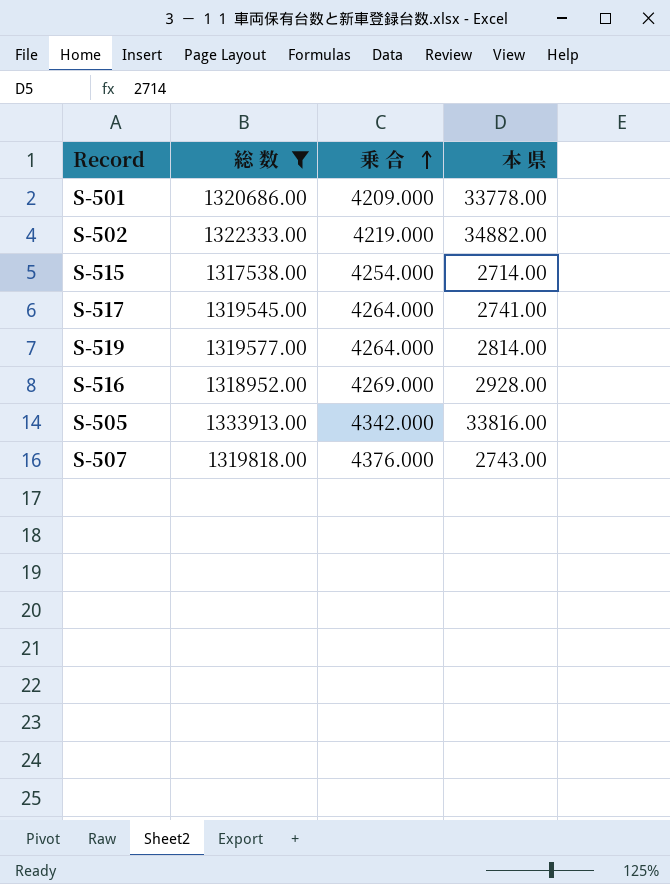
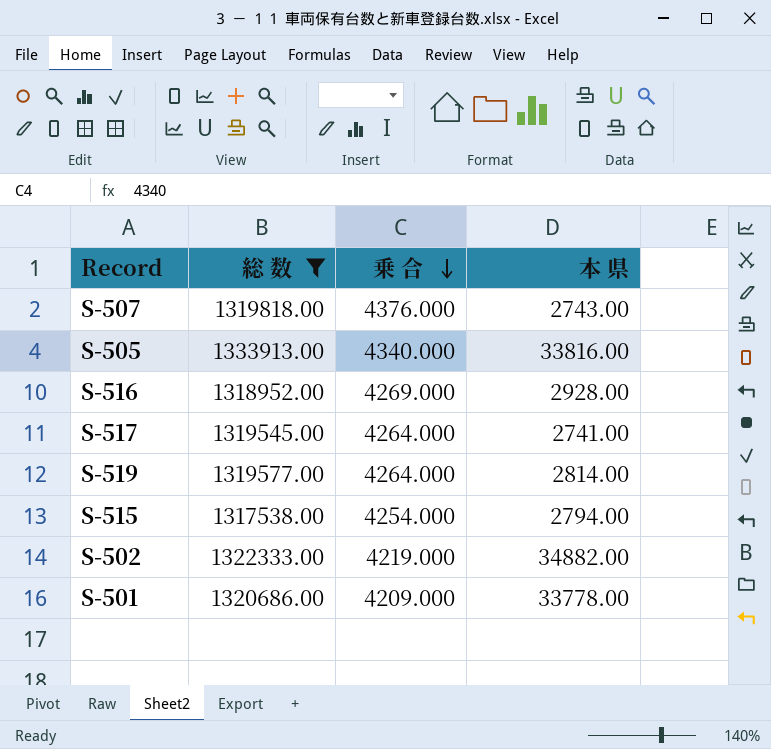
row order: 乗 合 ascending -> 乗 合 descending
S-505 | 乗 合: 4342.000 -> 4340.000
S-515 | 本 県: 2714.00 -> 2794.00

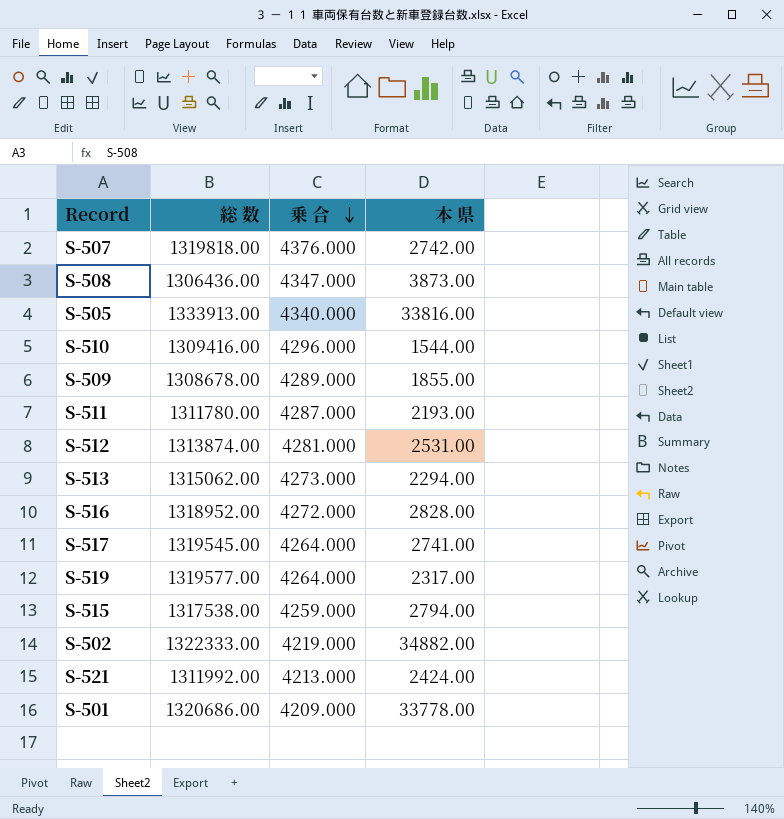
filter: 総 数 >= 1317538.00 -> none
S-507 | 本 県: 2743.00 -> 2742.00
S-516 | 乗 合: 4269.000 -> 4272.000
S-516 | 本 県: 2928.00 -> 2828.00
S-519 | 本 県: 2814.00 -> 2317.00
S-515 | 乗 合: 4254.000 -> 4259.000

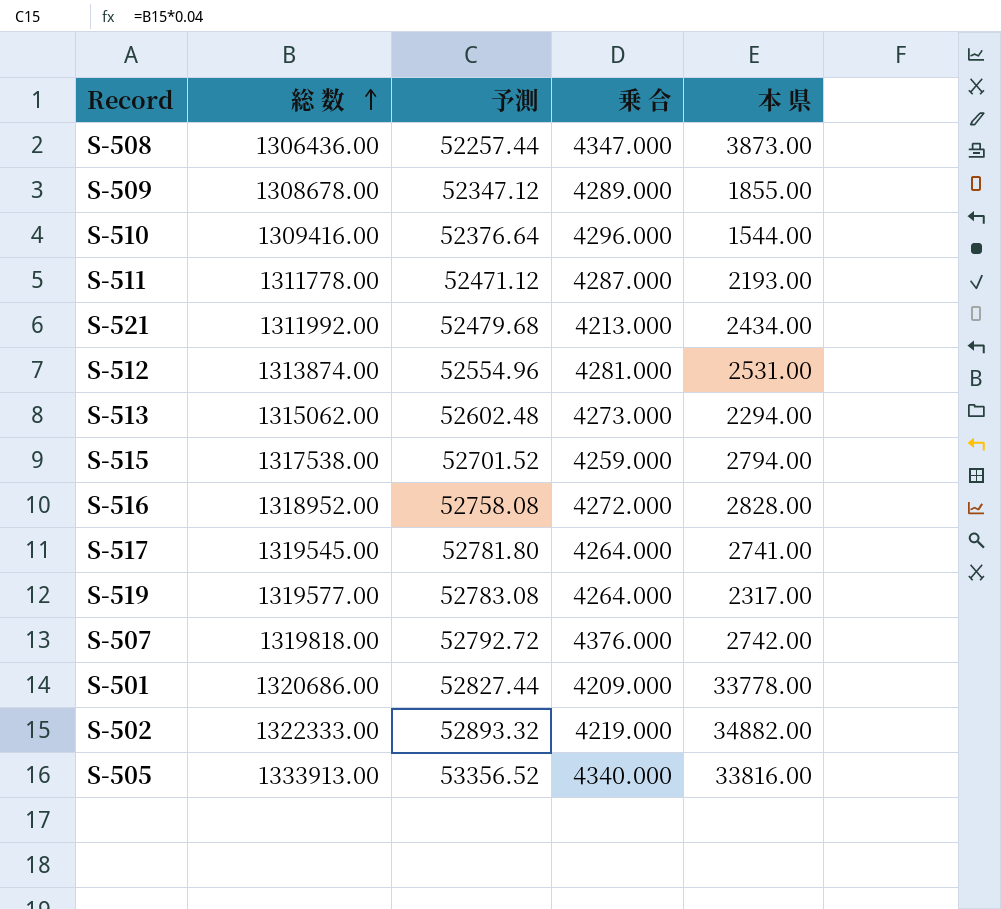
row order: 乗 合 descending -> 総 数 ascending
column 予測 | formula: none -> [総 数] * 0.04
S-511 | 総 数: 1311780.00 -> 1311778.00
S-521 | 本 県: 2424.00 -> 2434.00

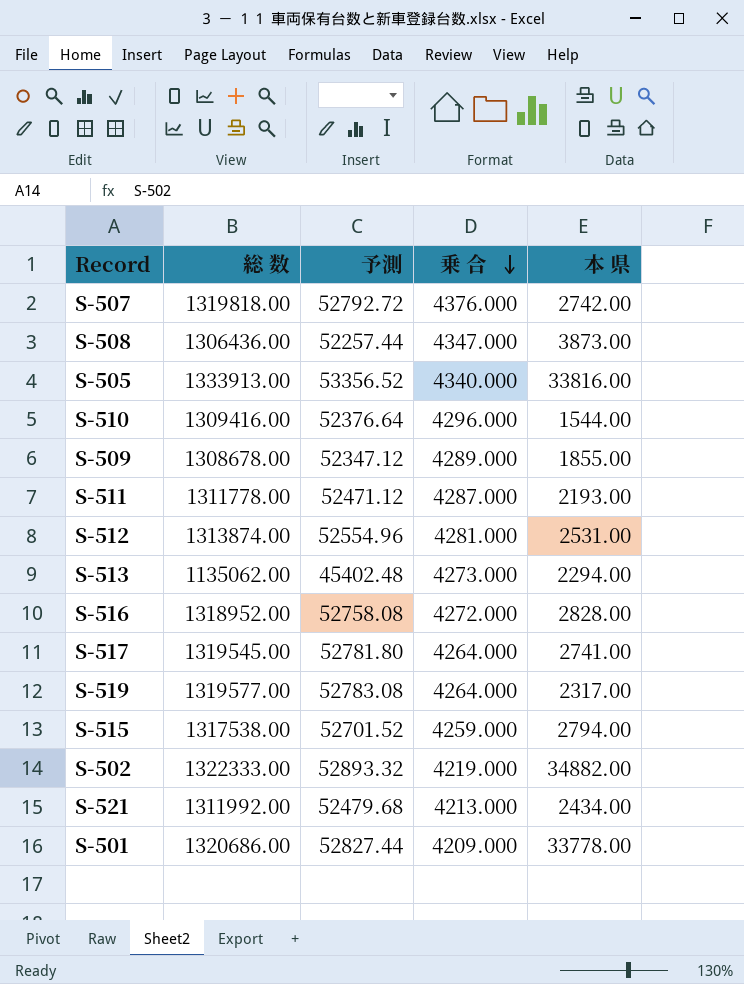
row order: 総 数 ascending -> 乗 合 descending
S-513 | 総 数: 1315062.00 -> 1135062.00
S-513 | 予測: 52602.48 -> 45402.48

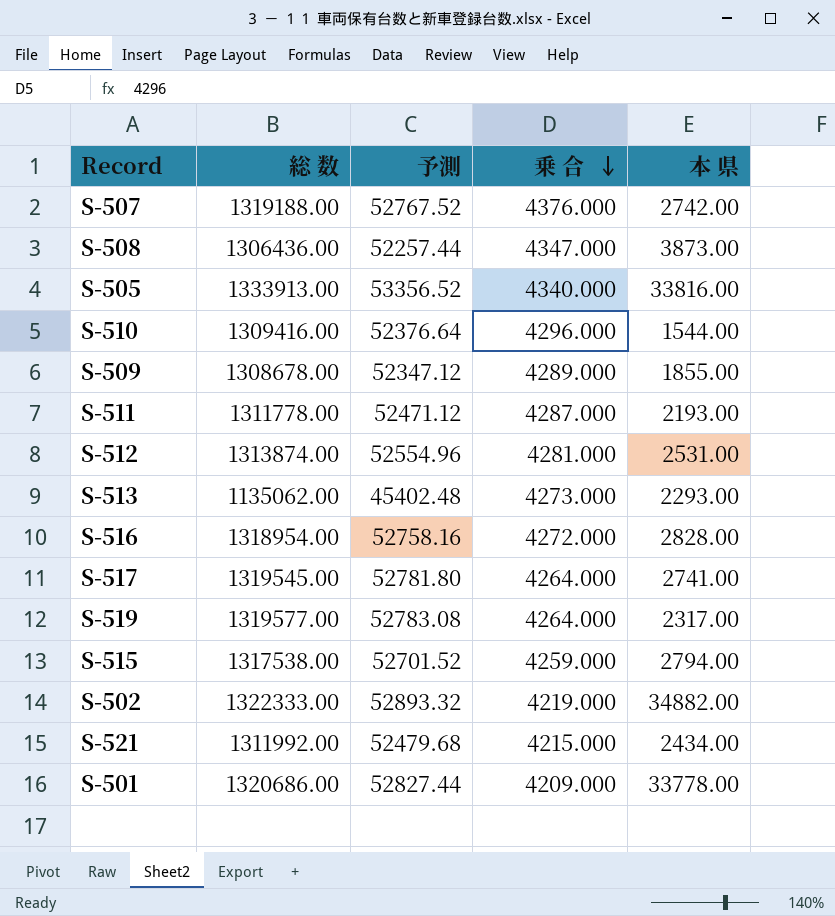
S-507 | 総 数: 1319818.00 -> 1319188.00
S-507 | 予測: 52792.72 -> 52767.52
S-513 | 本 県: 2294.00 -> 2293.00
S-516 | 総 数: 1318952.00 -> 1318954.00
S-516 | 予測: 52758.08 -> 52758.16
S-521 | 乗 合: 4213.000 -> 4215.000

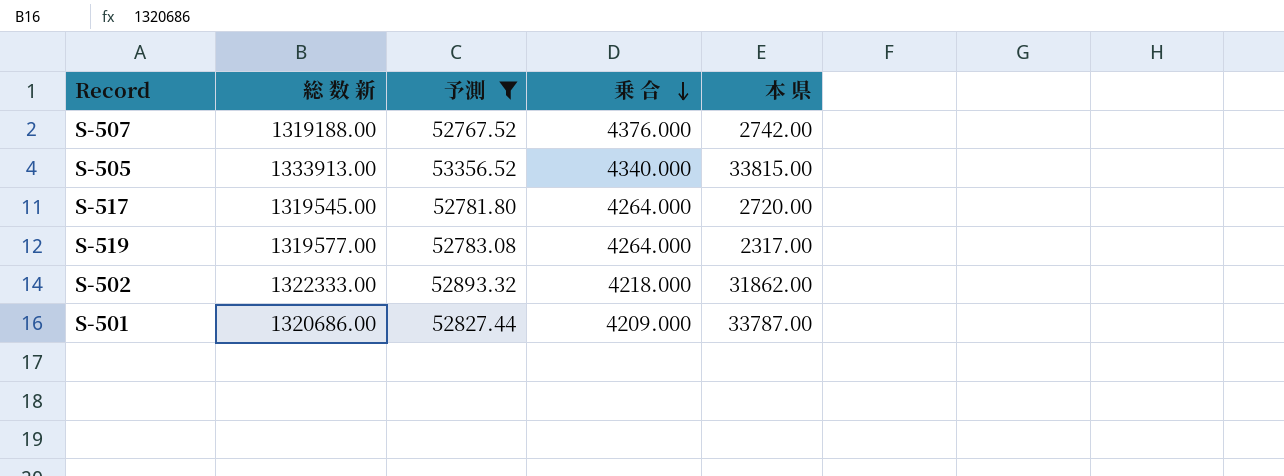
filter: none -> 予測 >= 52767.52
column name: 総 数 -> 総 数 新
S-505 | 本 県: 33816.00 -> 33815.00
S-517 | 本 県: 2741.00 -> 2720.00
S-502 | 乗 合: 4219.000 -> 4218.000
S-502 | 本 県: 34882.00 -> 31862.00
S-501 | 本 県: 33778.00 -> 33787.00

